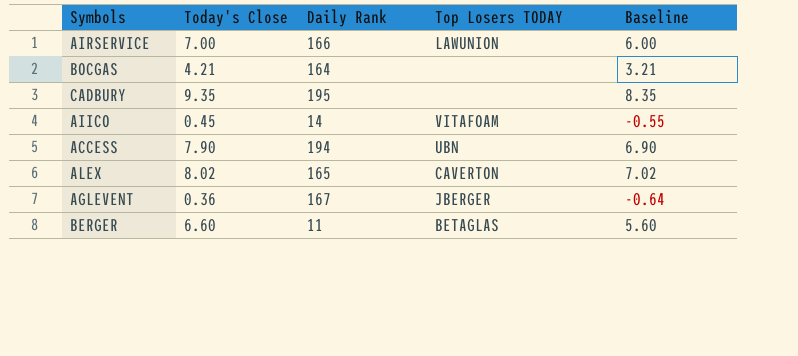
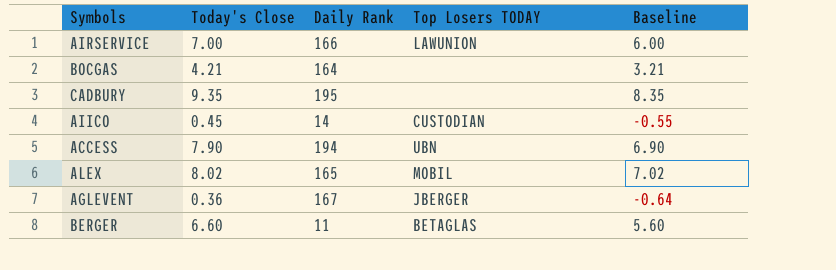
AIICO | Top Losers TODAY: VITAFOAM -> CUSTODIAN
ALEX | Top Losers TODAY: CAVERTON -> MOBIL

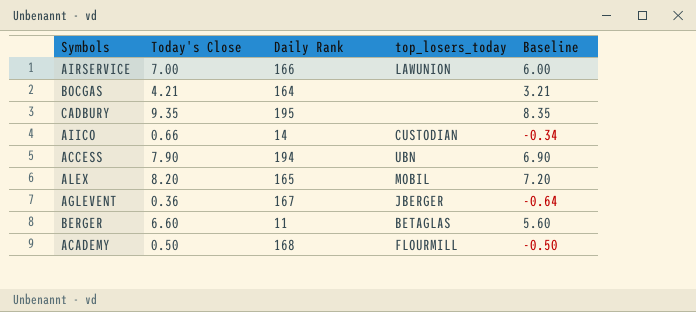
column name: Top Losers TODAY -> top_losers_today
AIICO | Today's Close: 0.45 -> 0.66
AIICO | Baseline: -0.55 -> -0.34
ALEX | Today's Close: 8.02 -> 8.20
ALEX | Baseline: 7.02 -> 7.20
row ACADEMY: none -> 0.50 | 168 | FLOURMILL | -0.50

